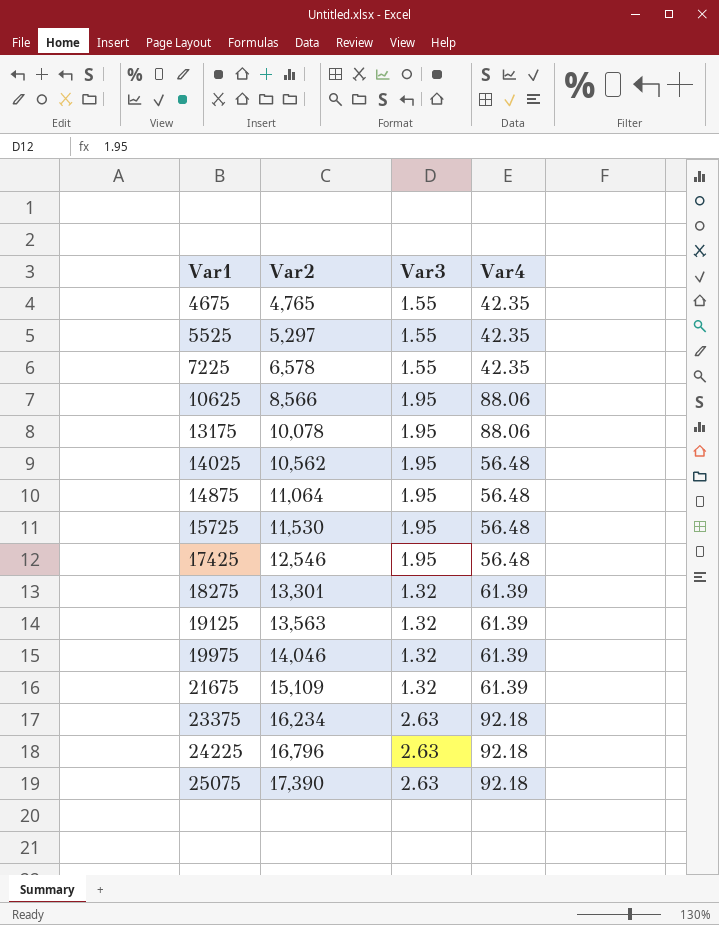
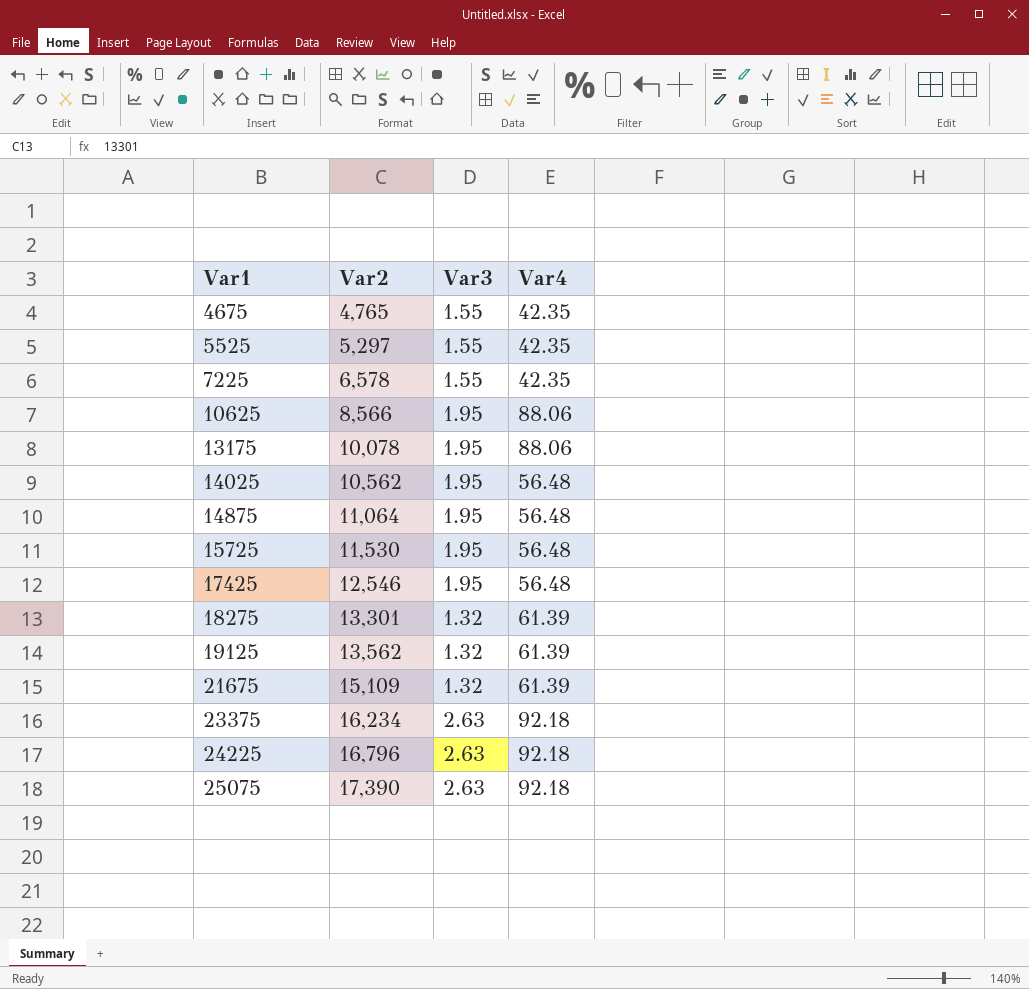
row 19975: 14,046 | 1.32 | 61.39 -> none
19125 | Var2: 13,563 -> 13,562

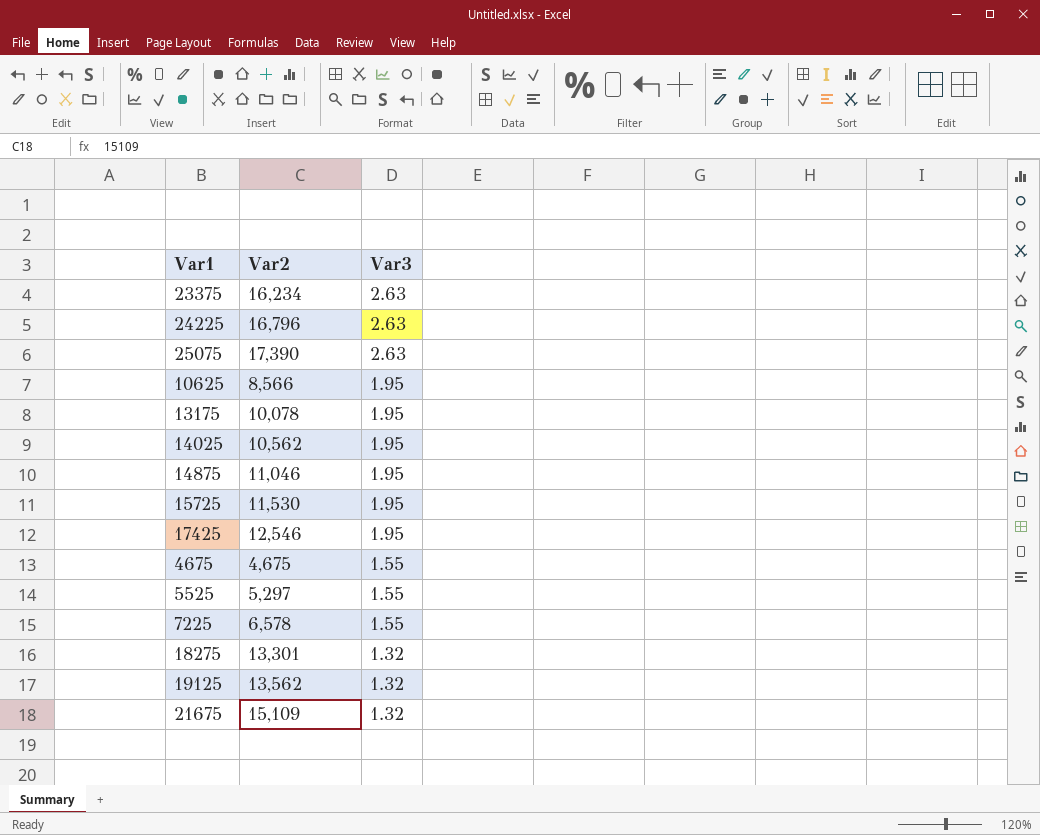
row order: Var1 ascending -> Var3 descending
column Var4 | position: 4 -> none
14875 | Var2: 11,064 -> 11,046
4675 | Var2: 4,765 -> 4,675

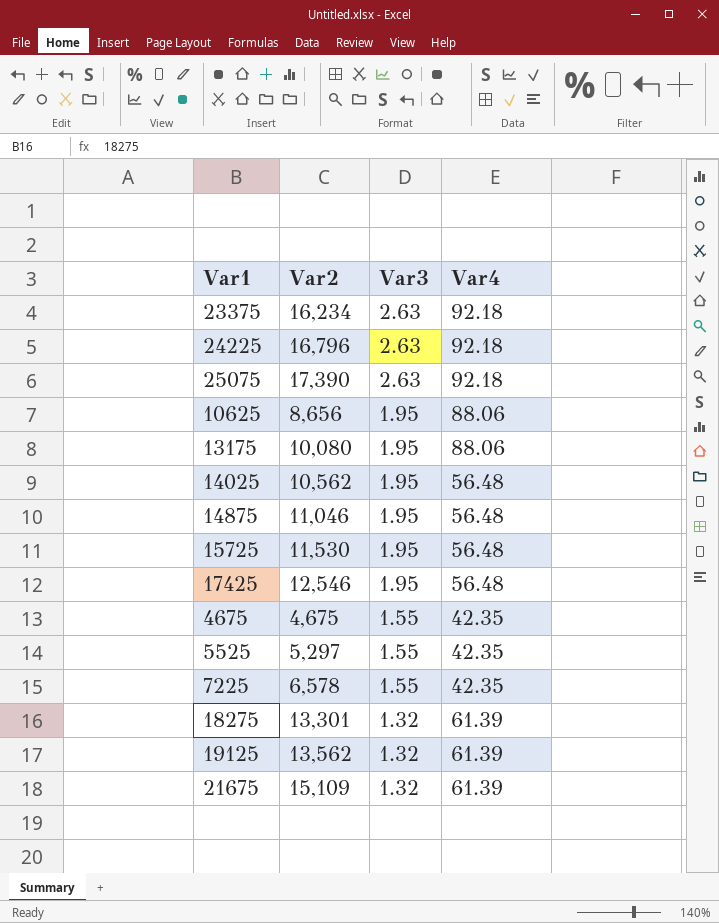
column Var4 | position: none -> 4
10625 | Var2: 8,566 -> 8,656
13175 | Var2: 10,078 -> 10,080

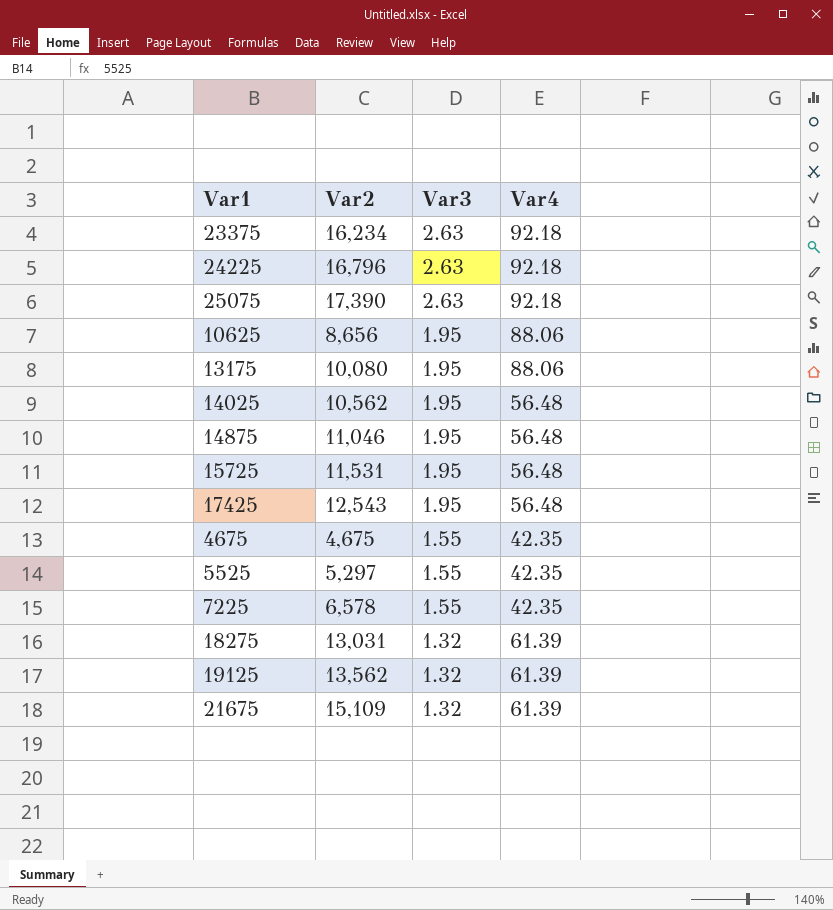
15725 | Var2: 11,530 -> 11,531
17425 | Var2: 12,546 -> 12,543
18275 | Var2: 13,301 -> 13,031

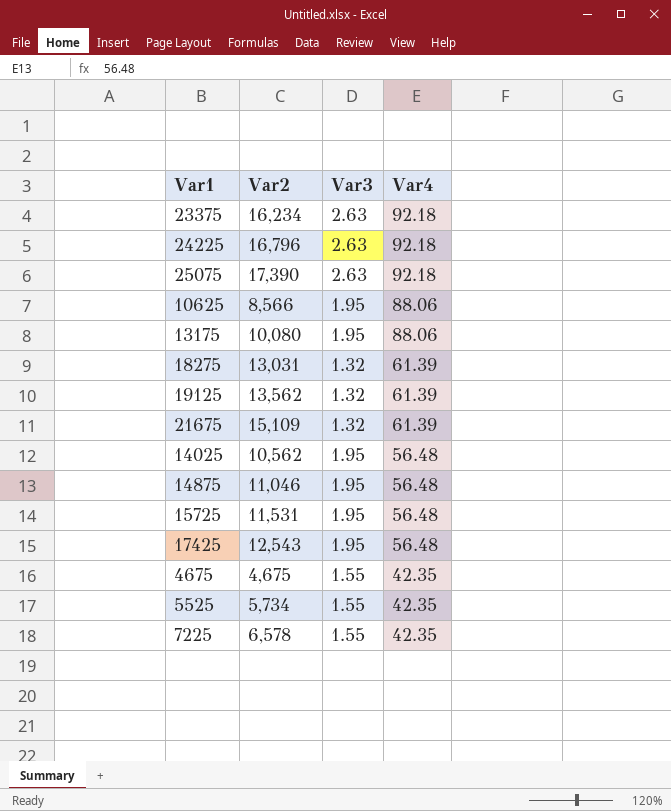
row order: Var3 descending -> Var4 descending
10625 | Var2: 8,656 -> 8,566
5525 | Var2: 5,297 -> 5,734

